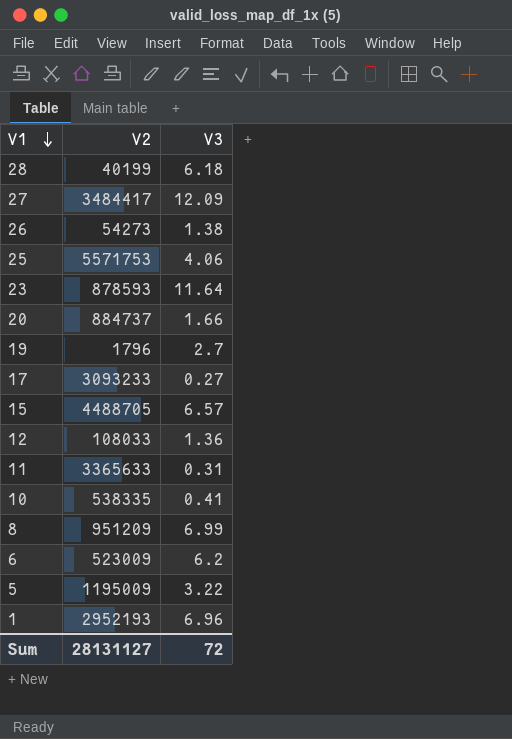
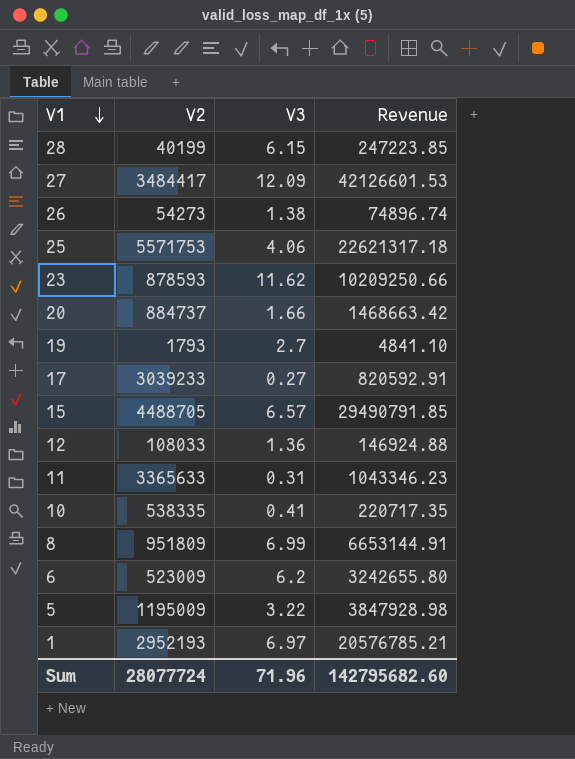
column Revenue | formula: none -> [V2] * [V3]
28 | V3: 6.18 -> 6.15
23 | V3: 11.64 -> 11.62
19 | V2: 1796 -> 1793
17 | V2: 3093233 -> 3039233
8 | V2: 951209 -> 951809
1 | V3: 6.96 -> 6.97
Sum | V2: 28131127 -> 28077724
Sum | V3: 72 -> 71.96

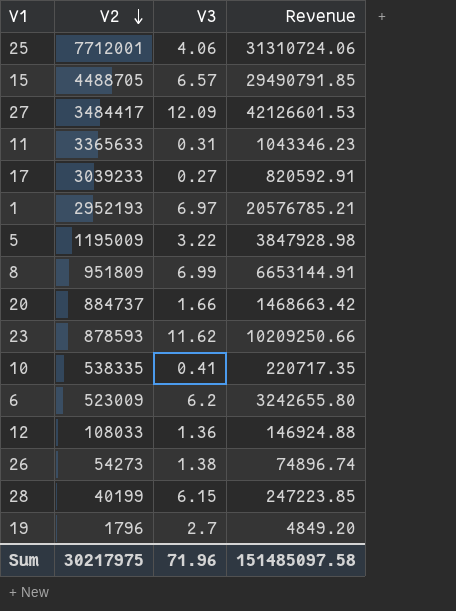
row order: V1 descending -> V2 descending
25 | V2: 5571753 -> 7712001
25 | Revenue: 22621317.18 -> 31310724.06
19 | V2: 1793 -> 1796
19 | Revenue: 4841.10 -> 4849.20
Sum | V2: 28077724 -> 30217975
Sum | Revenue: 142795682.60 -> 151485097.58

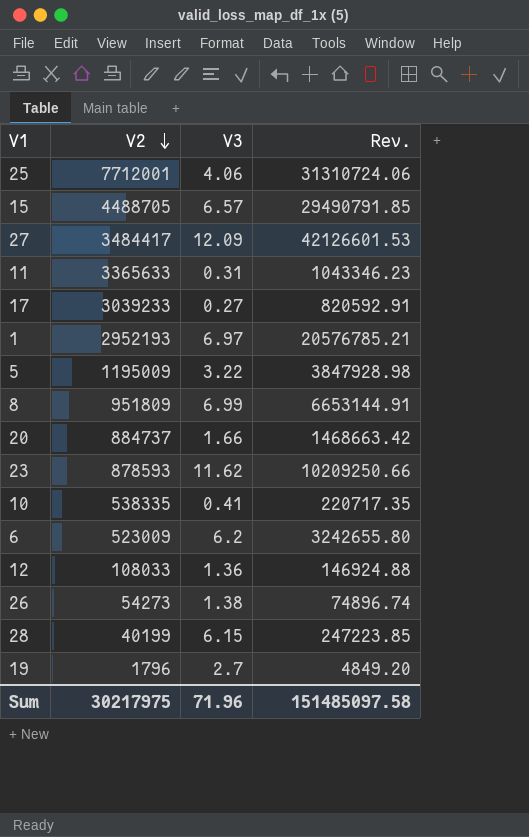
column name: Revenue -> Rev.

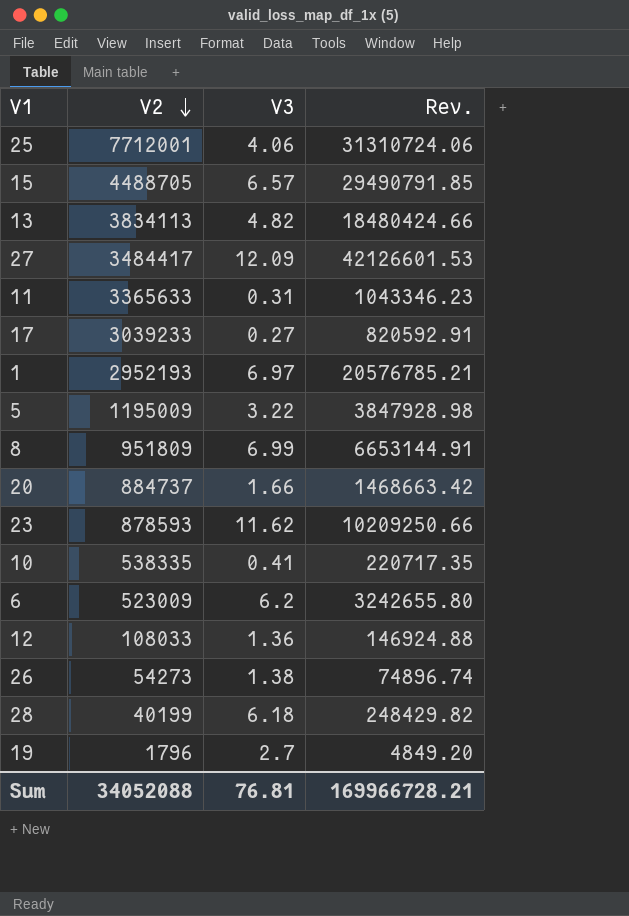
row 13: none -> 3834113 | 4.82 | 18480424.66
28 | V3: 6.15 -> 6.18
28 | Rev.: 247223.85 -> 248429.82
Sum | V2: 30217975 -> 34052088
Sum | V3: 71.96 -> 76.81
Sum | Rev.: 151485097.58 -> 169966728.21

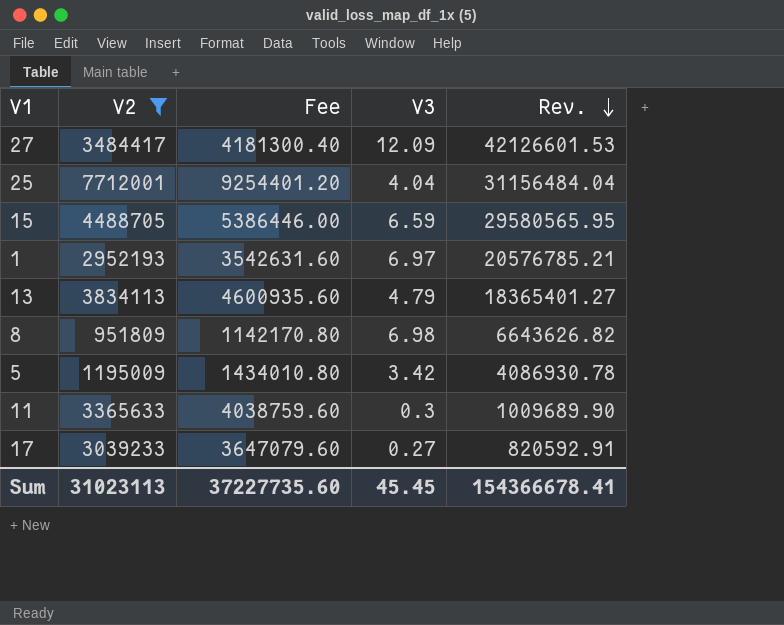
filter: none -> V2 >= 951809
row order: V2 descending -> Rev. descending
column Fee | formula: none -> [V2] * 1.2
25 | V3: 4.06 -> 4.04
25 | Rev.: 31310724.06 -> 31156484.04
15 | V3: 6.57 -> 6.59
15 | Rev.: 29490791.85 -> 29580565.95
13 | V3: 4.82 -> 4.79
13 | Rev.: 18480424.66 -> 18365401.27
8 | V3: 6.99 -> 6.98
8 | Rev.: 6653144.91 -> 6643626.82
5 | V3: 3.22 -> 3.42
5 | Rev.: 3847928.98 -> 4086930.78
11 | V3: 0.31 -> 0.3
11 | Rev.: 1043346.23 -> 1009689.90
Sum | V2: 34052088 -> 31023113
Sum | V3: 76.81 -> 45.45
Sum | Rev.: 169966728.21 -> 154366678.41

